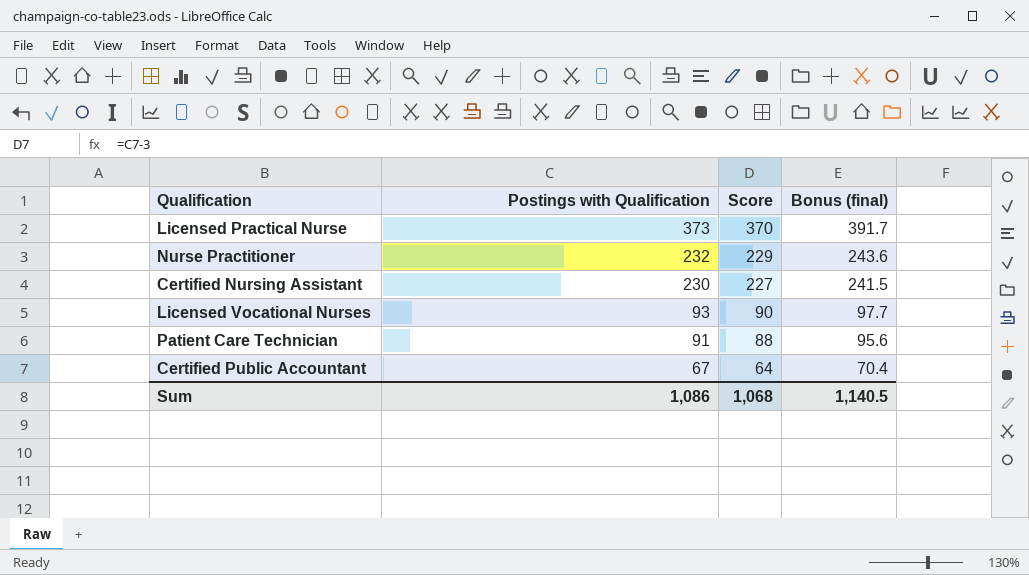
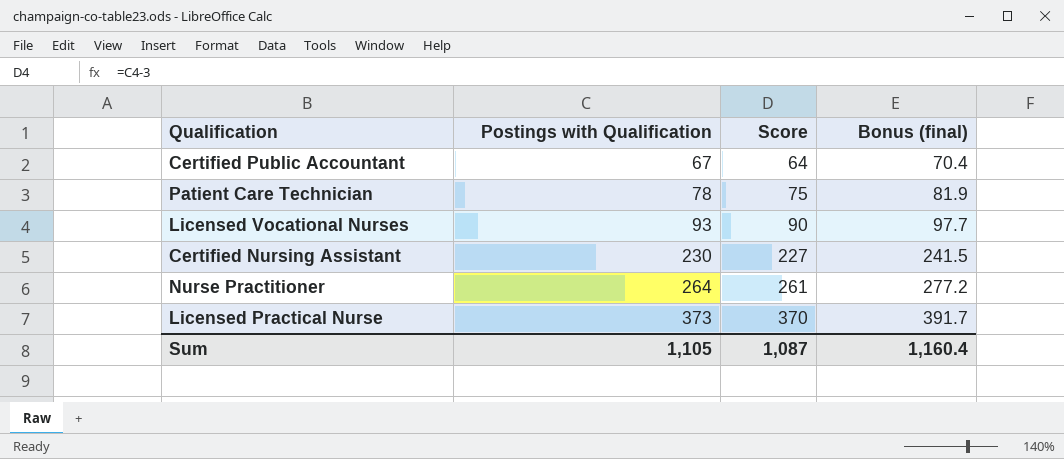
row order: Postings with Qualification descending -> Postings with Qualification ascending
Patient Care Technician | Postings with Qualification: 91 -> 78
Patient Care Technician | Score: 88 -> 75
Patient Care Technician | Bonus (final): 95.6 -> 81.9
Nurse Practitioner | Postings with Qualification: 232 -> 264
Nurse Practitioner | Score: 229 -> 261
Nurse Practitioner | Bonus (final): 243.6 -> 277.2
Sum | Postings with Qualification: 1,086 -> 1,105
Sum | Score: 1,068 -> 1,087
Sum | Bonus (final): 1,140.5 -> 1,160.4

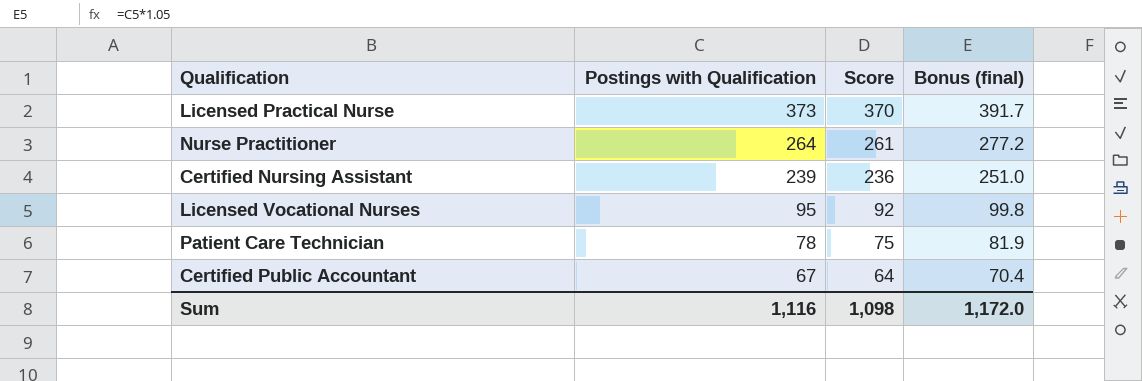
row order: Postings with Qualification ascending -> Postings with Qualification descending
Certified Nursing Assistant | Postings with Qualification: 230 -> 239
Certified Nursing Assistant | Score: 227 -> 236
Certified Nursing Assistant | Bonus (final): 241.5 -> 251.0
Licensed Vocational Nurses | Postings with Qualification: 93 -> 95
Licensed Vocational Nurses | Score: 90 -> 92
Licensed Vocational Nurses | Bonus (final): 97.7 -> 99.8
Sum | Postings with Qualification: 1,105 -> 1,116
Sum | Score: 1,087 -> 1,098
Sum | Bonus (final): 1,160.4 -> 1,172.0

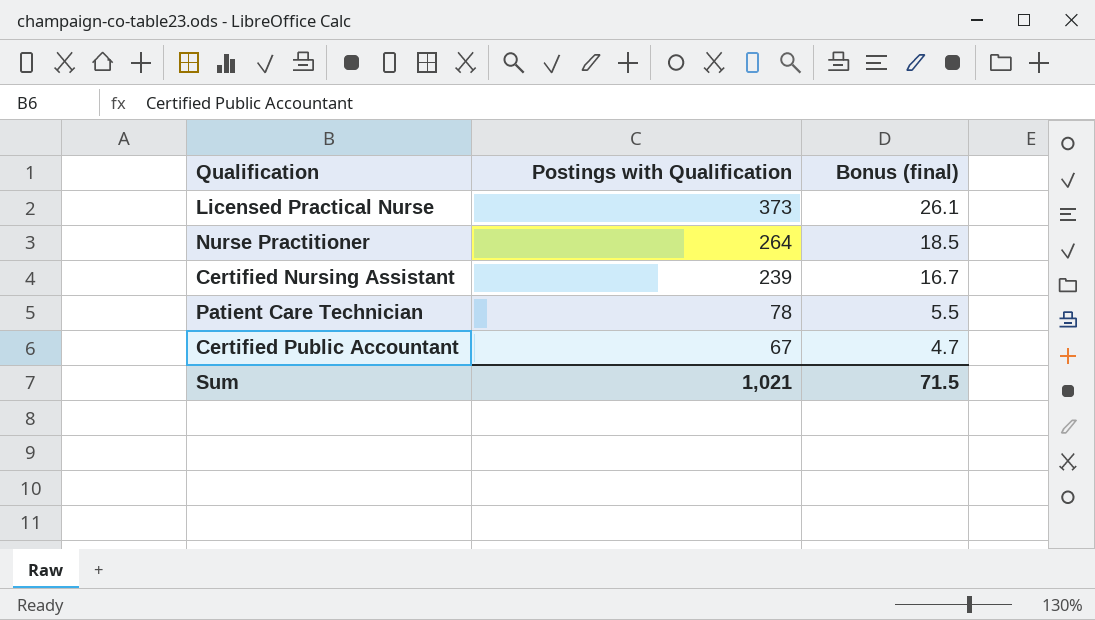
column Score | formula: [Postings with Qualification] - 3 -> none
column Bonus (final) | formula: [Postings with Qualification] * 1.05 -> [Postings with Qualification] * 0.07
row Licensed Vocational Nurses: 95 | 92 | 99.8 -> none
Sum | Postings with Qualification: 1,116 -> 1,021
Sum | Bonus (final): 1,172.0 -> 71.5

